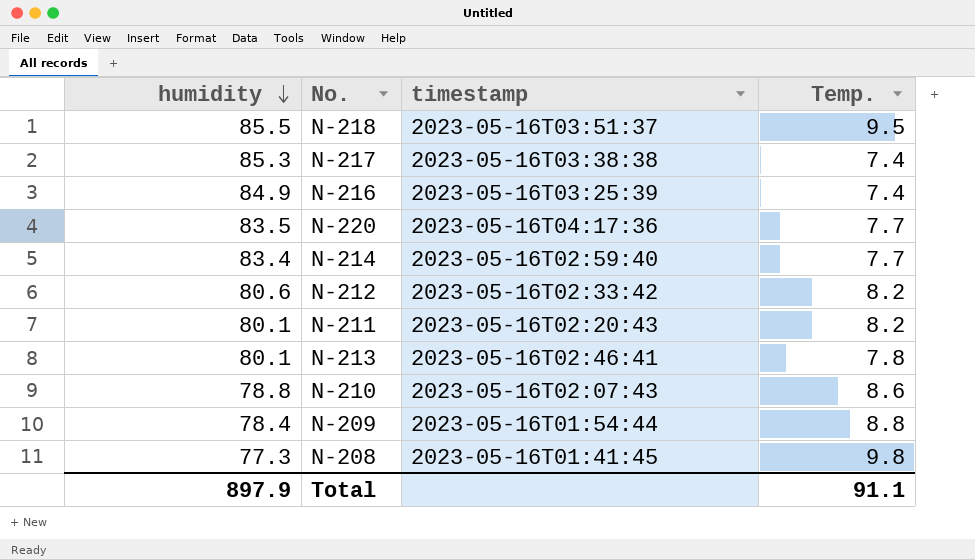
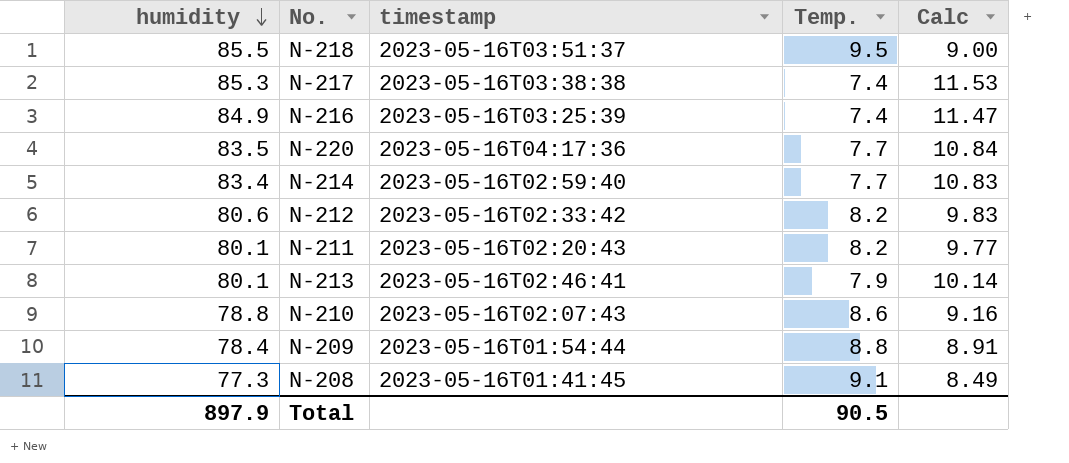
column Calc | formula: none -> [humidity] / [Temp.]
N-213 | Temp.: 7.8 -> 7.9
N-208 | Temp.: 9.8 -> 9.1
Total | Temp.: 91.1 -> 90.5

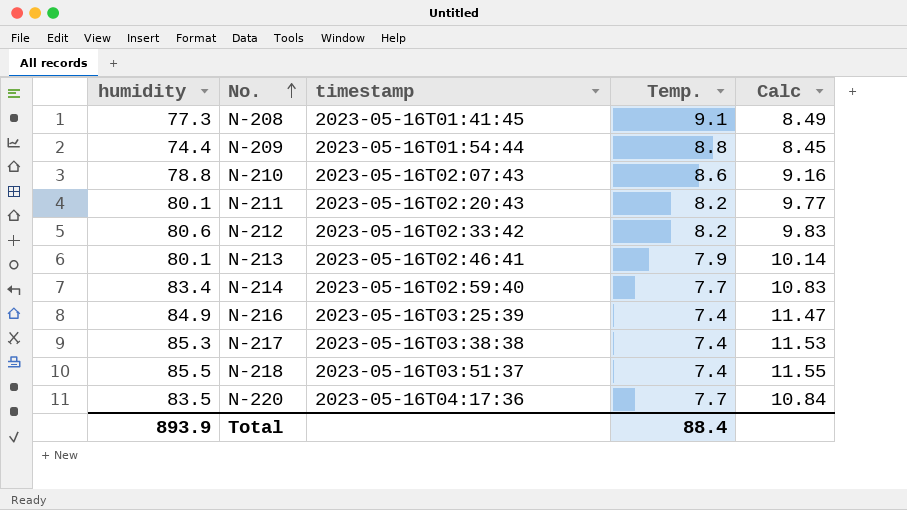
row order: humidity descending -> No. ascending
N-209 | humidity: 78.4 -> 74.4
N-209 | Calc: 8.91 -> 8.45
N-218 | Temp.: 9.5 -> 7.4
N-218 | Calc: 9.00 -> 11.55
Total | humidity: 897.9 -> 893.9
Total | Temp.: 90.5 -> 88.4

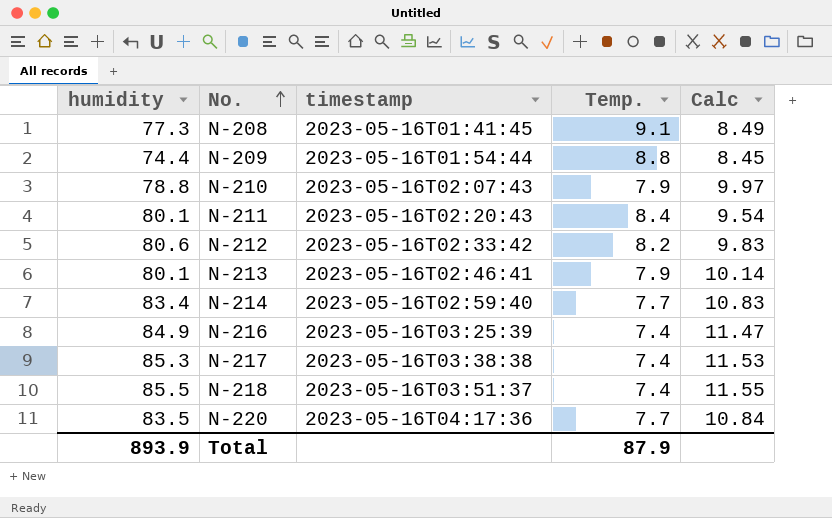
N-210 | Temp.: 8.6 -> 7.9
N-210 | Calc: 9.16 -> 9.97
N-211 | Temp.: 8.2 -> 8.4
N-211 | Calc: 9.77 -> 9.54
Total | Temp.: 88.4 -> 87.9

